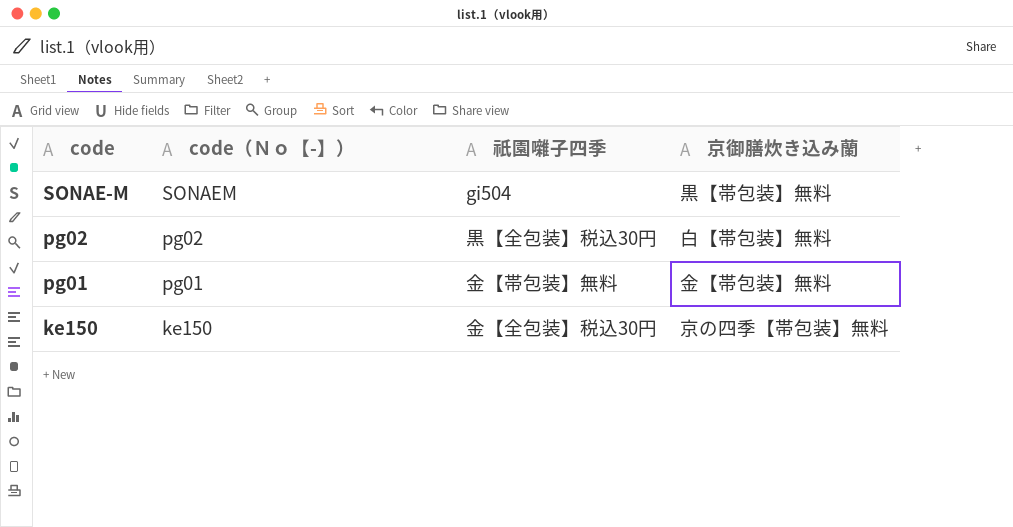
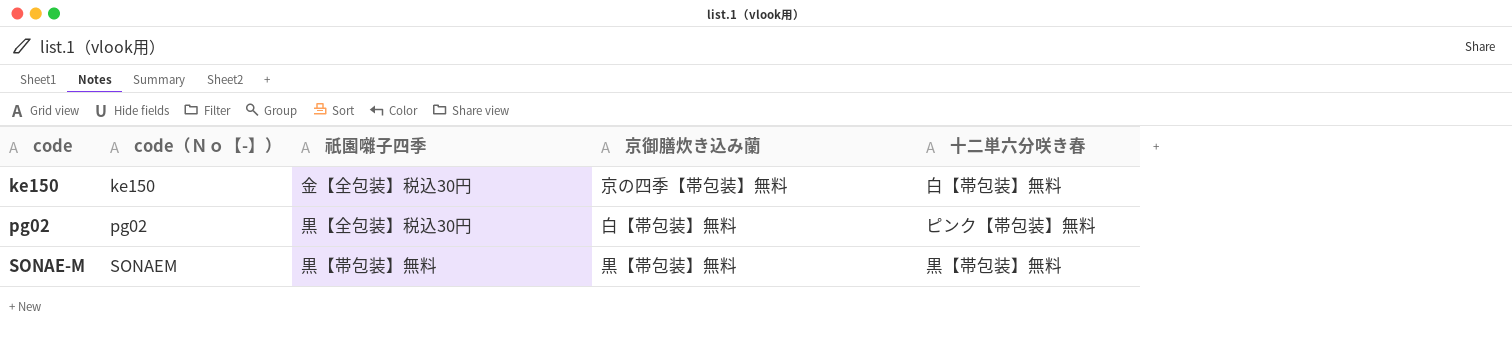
row order: code descending -> code ascending
column 十二単六分咲き春 | position: none -> 5
row pg01: pg01 | 金【帯包装】無料 | 金【帯包装】無料 -> none
SONAE-M | 祇園囃子四季: gi504 -> 黒【帯包装】無料

